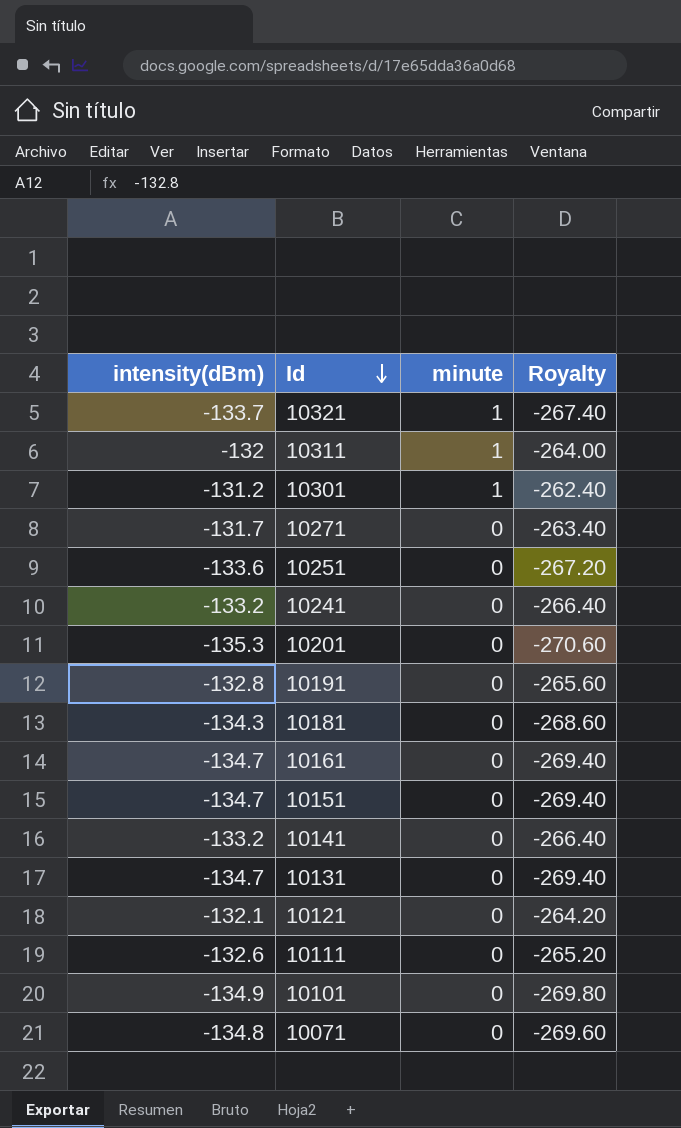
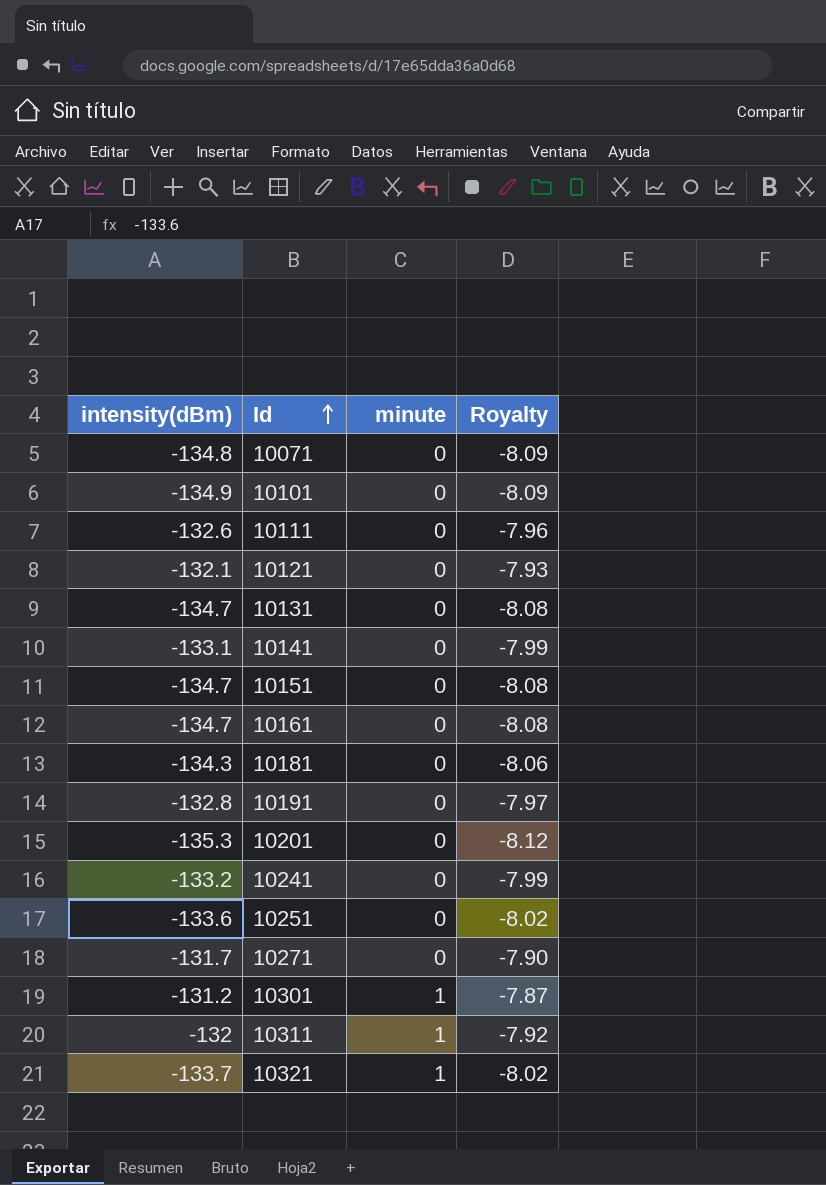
row order: Id descending -> Id ascending
column Royalty | formula: [intensity(dBm)] * 2 -> [intensity(dBm)] * 0.06
10141 | intensity(dBm): -133.2 -> -133.1

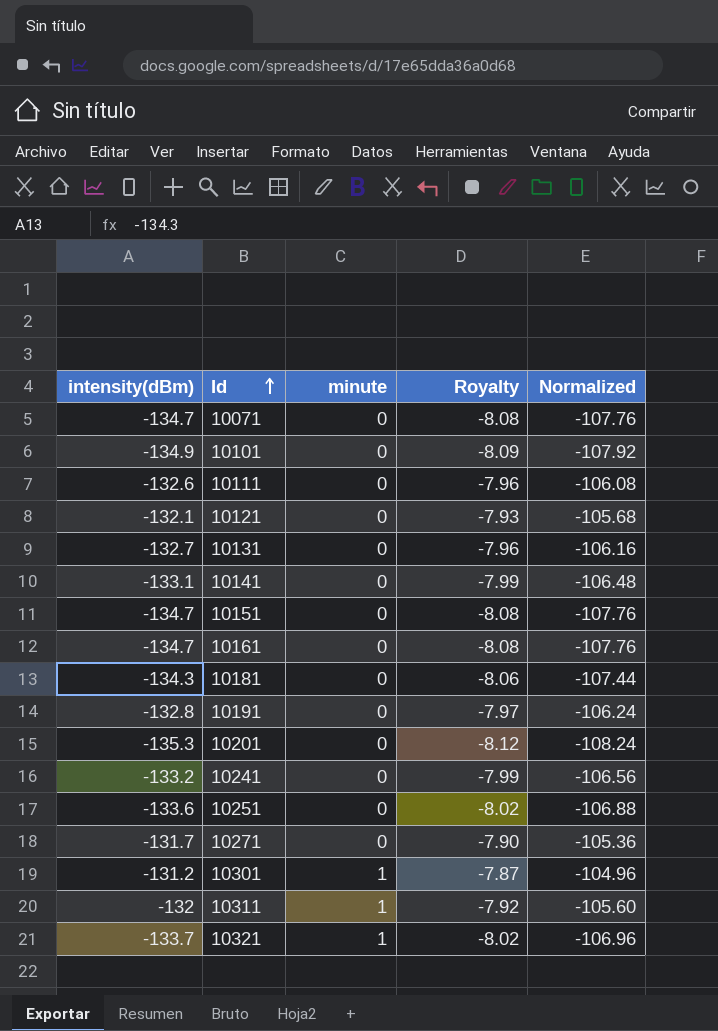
column Normalized | formula: none -> [intensity(dBm)] * 0.8
10071 | intensity(dBm): -134.8 -> -134.7
10071 | Royalty: -8.09 -> -8.08
10131 | intensity(dBm): -134.7 -> -132.7
10131 | Royalty: -8.08 -> -7.96

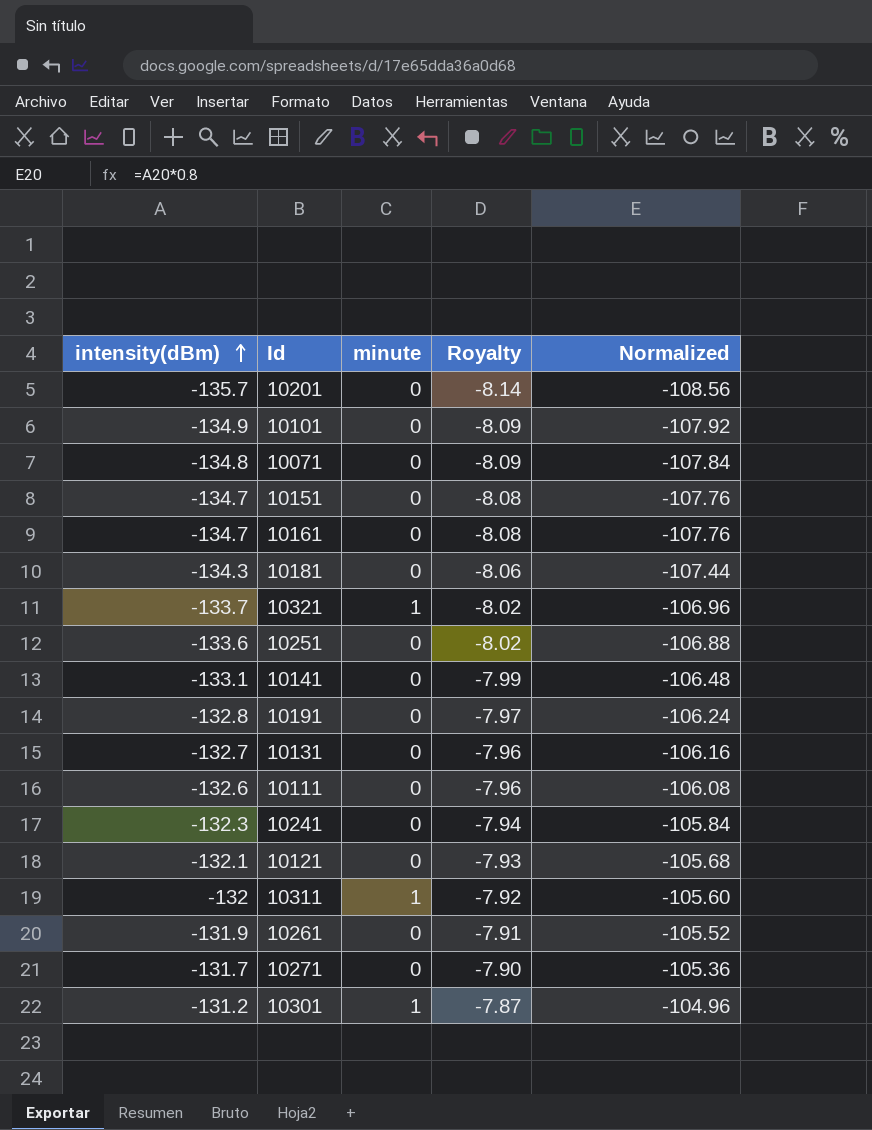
row order: Id ascending -> intensity(dBm) ascending
10201 | intensity(dBm): -135.3 -> -135.7
10201 | Royalty: -8.12 -> -8.14
10201 | Normalized: -108.24 -> -108.56
10071 | intensity(dBm): -134.7 -> -134.8
10071 | Royalty: -8.08 -> -8.09
10071 | Normalized: -107.76 -> -107.84
10241 | intensity(dBm): -133.2 -> -132.3
10241 | Royalty: -7.99 -> -7.94
10241 | Normalized: -106.56 -> -105.84
row 10261: none -> -131.9 | 0 | -7.91 | -105.52

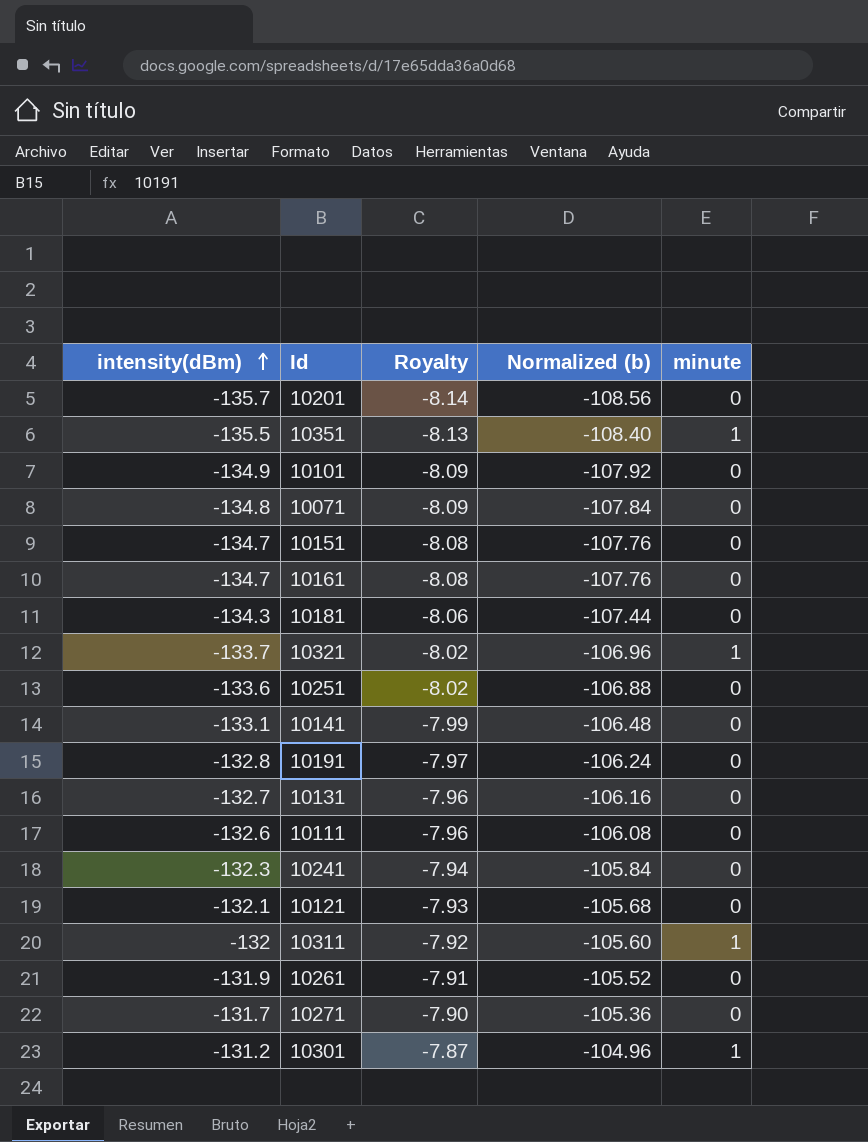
column name: Normalized -> Normalized (b)
column minute | position: 3 -> 5
row 10351: none -> -135.5 | -8.13 | -108.40 | 1

